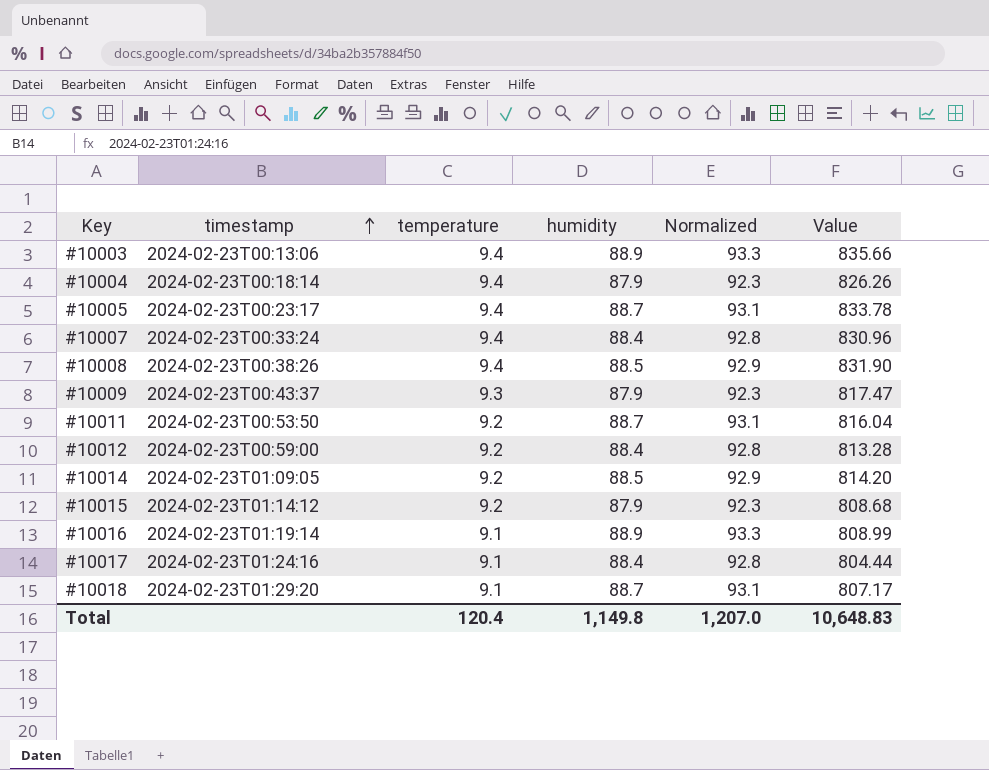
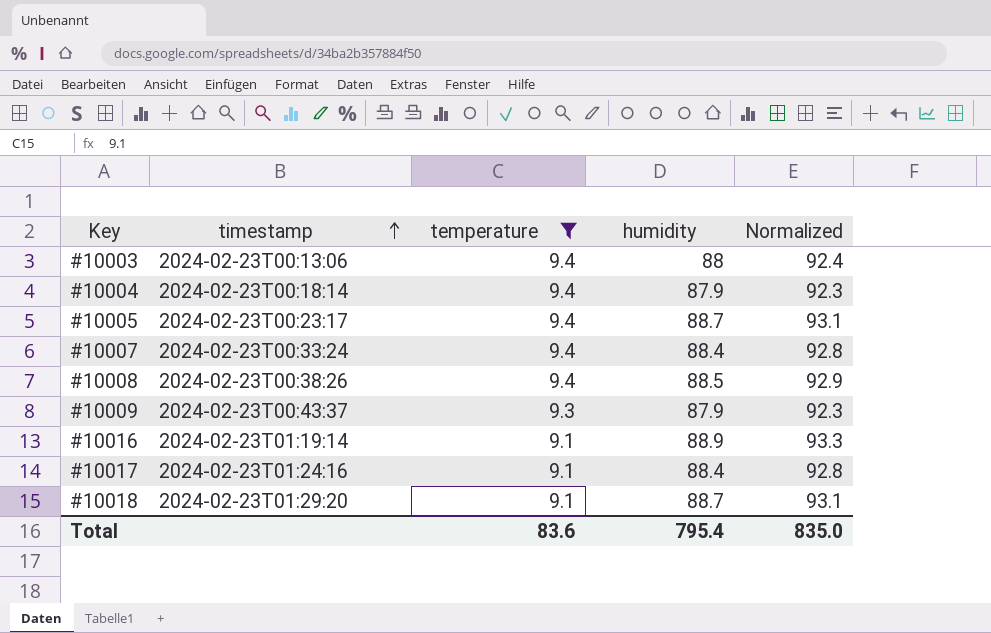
filter: none -> temperature != 9.2
column Value | formula: [temperature] * [humidity] -> none
#10003 | humidity: 88.9 -> 88
#10003 | Normalized: 93.3 -> 92.4
Total | temperature: 120.4 -> 83.6
Total | humidity: 1,149.8 -> 795.4
Total | Normalized: 1,207.0 -> 835.0

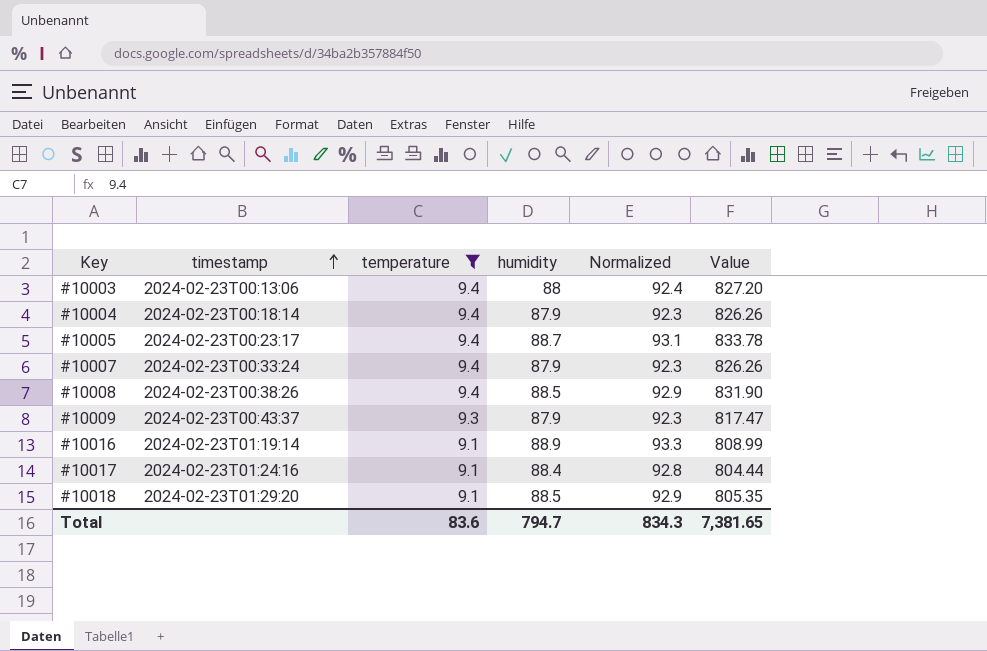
column Value | formula: none -> [temperature] * [humidity]
#10007 | humidity: 88.4 -> 87.9
#10007 | Normalized: 92.8 -> 92.3
#10018 | humidity: 88.7 -> 88.5
#10018 | Normalized: 93.1 -> 92.9
Total | humidity: 795.4 -> 794.7
Total | Normalized: 835.0 -> 834.3

